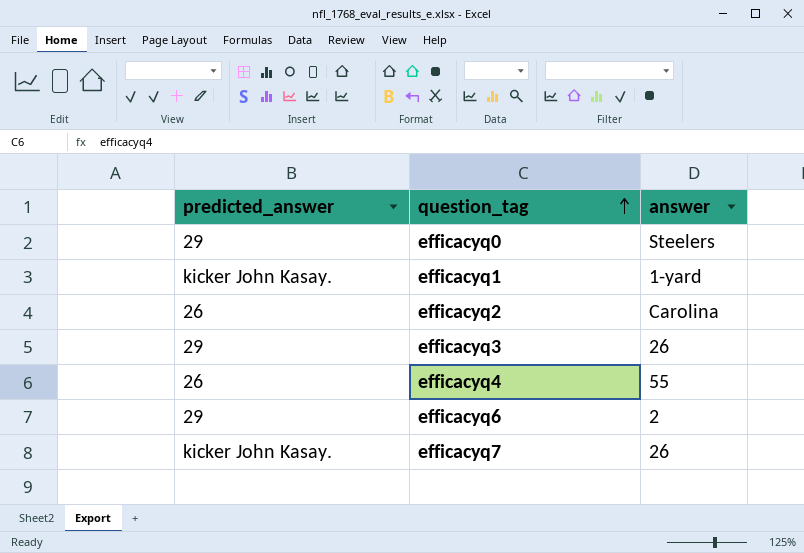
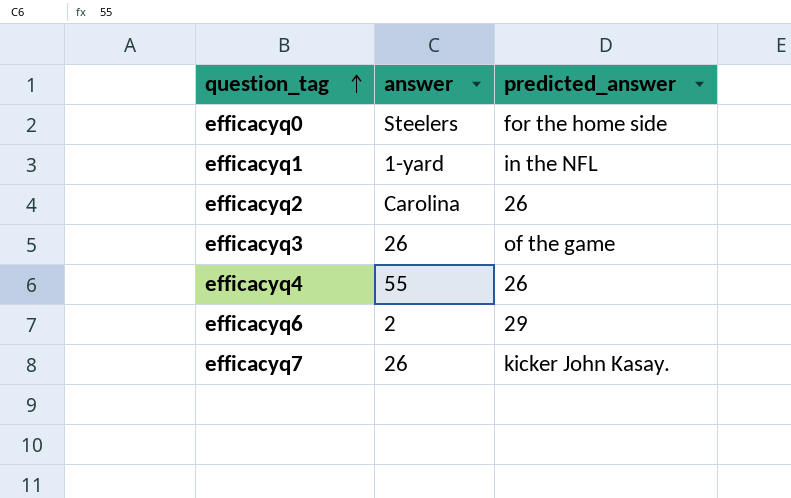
column predicted_answer | position: 1 -> 3
efficacyq0 | predicted_answer: 29 -> for the home side
efficacyq1 | predicted_answer: kicker John Kasay. -> in the NFL
efficacyq3 | predicted_answer: 29 -> of the game

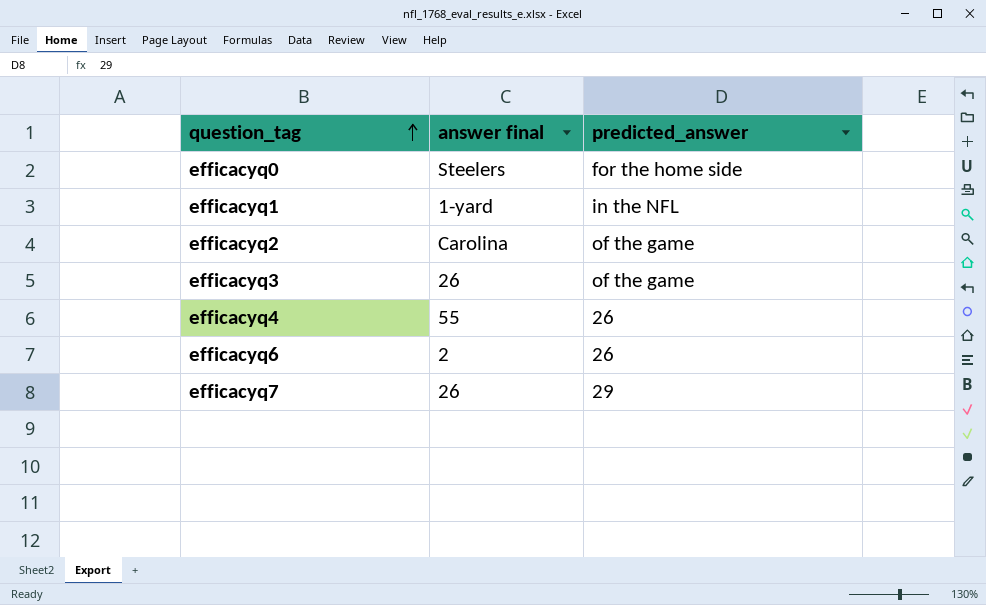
column name: answer -> answer final
efficacyq2 | predicted_answer: 26 -> of the game
efficacyq6 | predicted_answer: 29 -> 26
efficacyq7 | predicted_answer: kicker John Kasay. -> 29

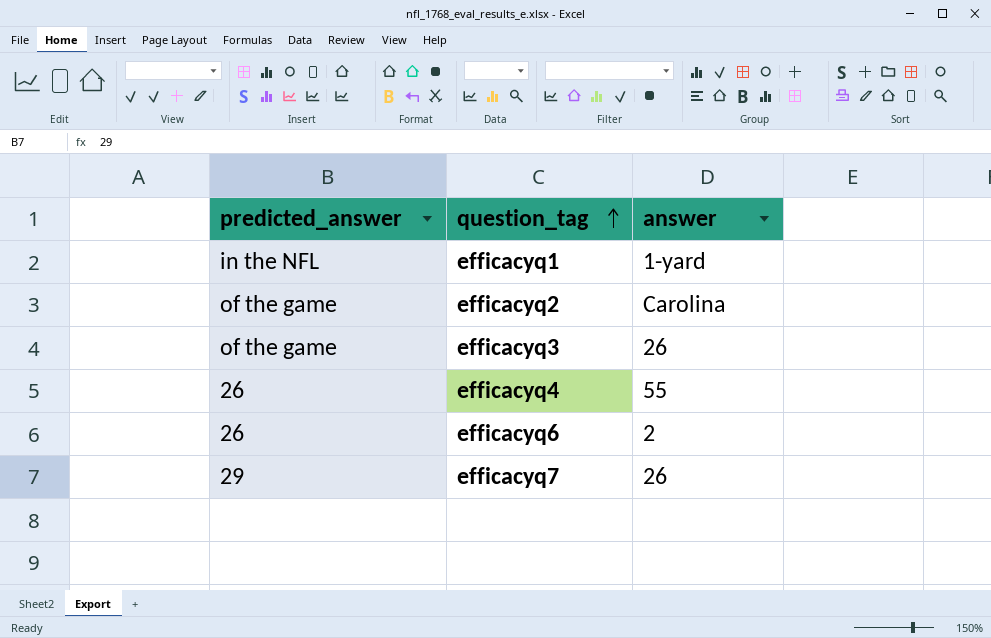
column predicted_answer | position: 3 -> 1
column name: answer final -> answer
row efficacyq0: Steelers | for the home side -> none

